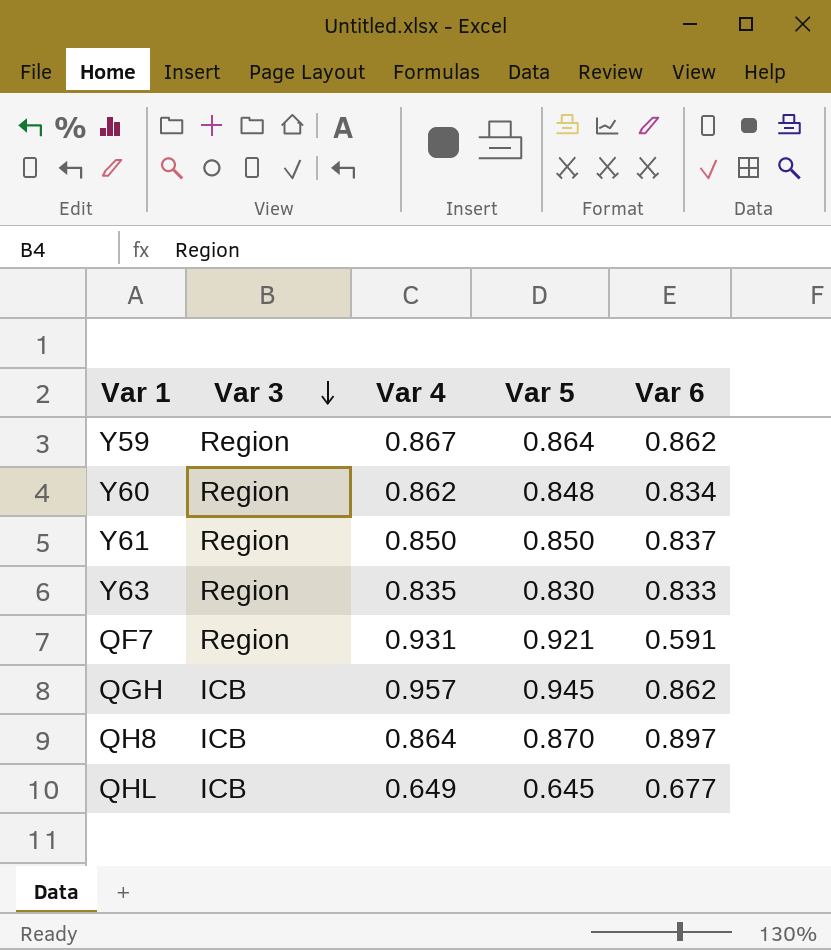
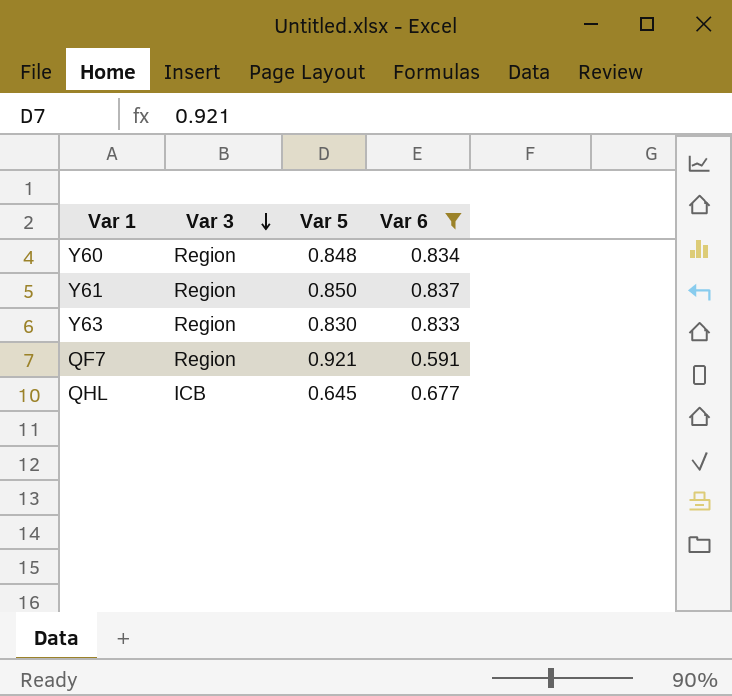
filter: none -> Var 6 <= 0.837
column Var 4 | position: 3 -> none

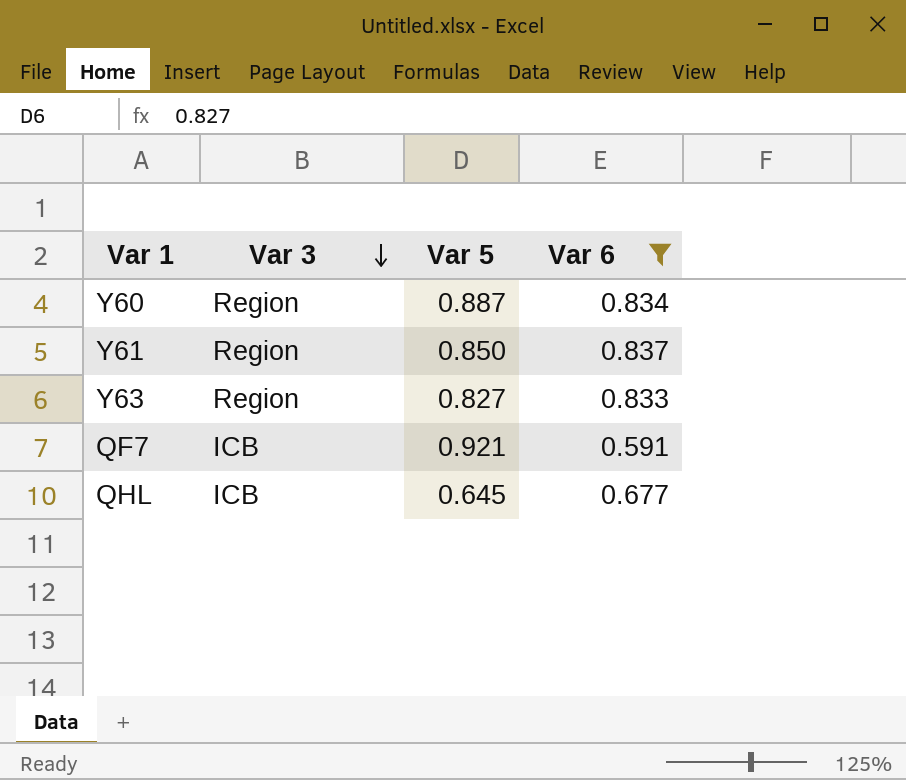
Y60 | Var 5: 0.848 -> 0.887
Y63 | Var 5: 0.830 -> 0.827
QF7 | Var 3: Region -> ICB

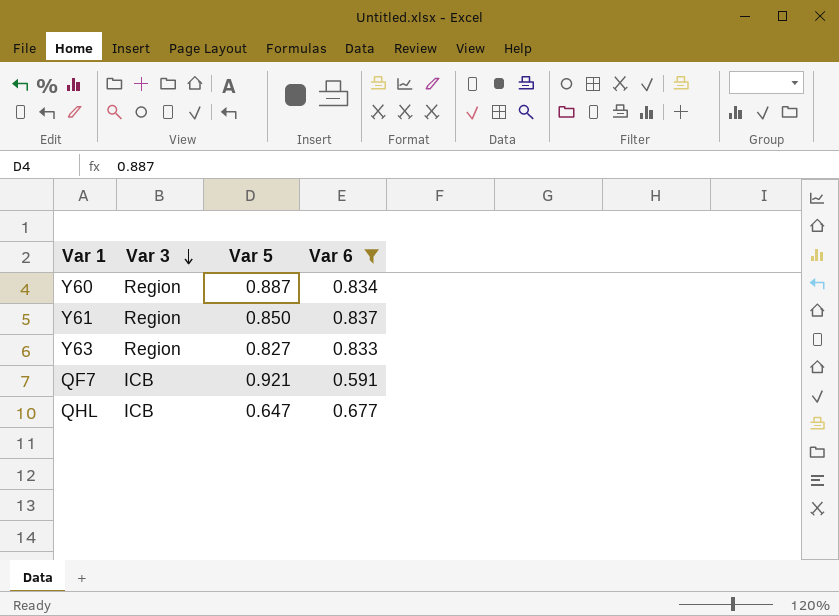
QHL | Var 5: 0.645 -> 0.647

